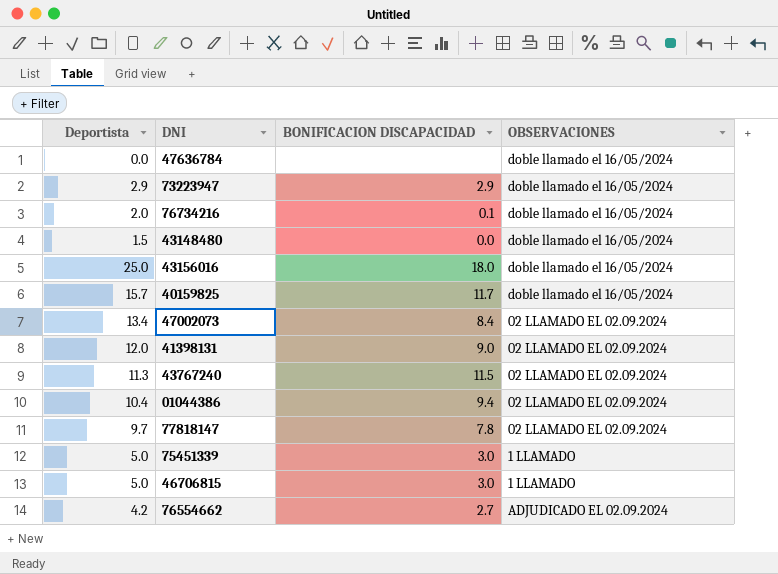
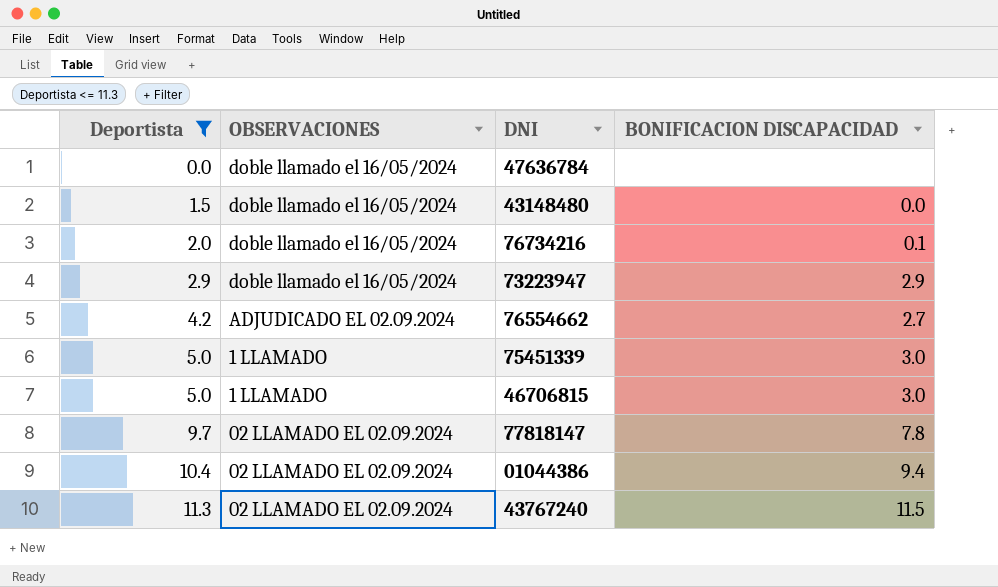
filter: none -> Deportista <= 11.3
row order: none -> Deportista ascending
column OBSERVACIONES | position: 4 -> 2

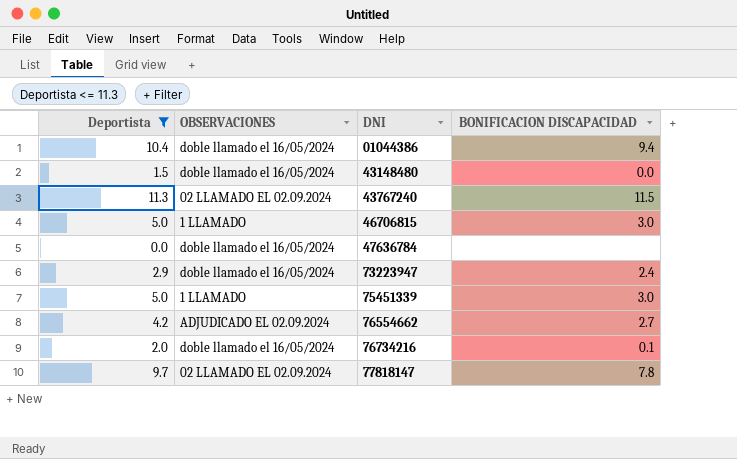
row order: Deportista ascending -> DNI ascending
01044386 | OBSERVACIONES: 02 LLAMADO EL 02.09.2024 -> doble llamado el 16/05/2024
73223947 | BONIFICACION DISCAPACIDAD: 2.9 -> 2.4

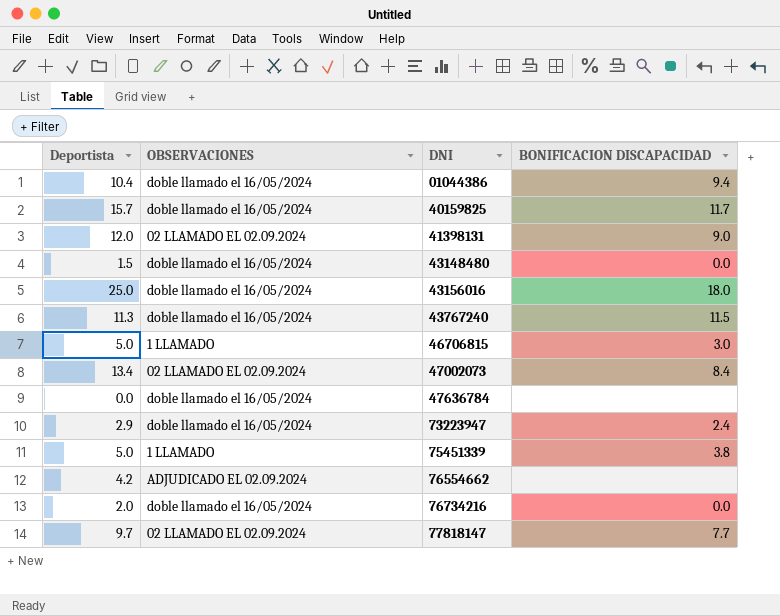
filter: Deportista <= 11.3 -> none
43767240 | OBSERVACIONES: 02 LLAMADO EL 02.09.2024 -> doble llamado el 16/05/2024
75451339 | BONIFICACION DISCAPACIDAD: 3.0 -> 3.8
76554662 | BONIFICACION DISCAPACIDAD: 2.7 -> none
76734216 | BONIFICACION DISCAPACIDAD: 0.1 -> 0.0
77818147 | BONIFICACION DISCAPACIDAD: 7.8 -> 7.7

